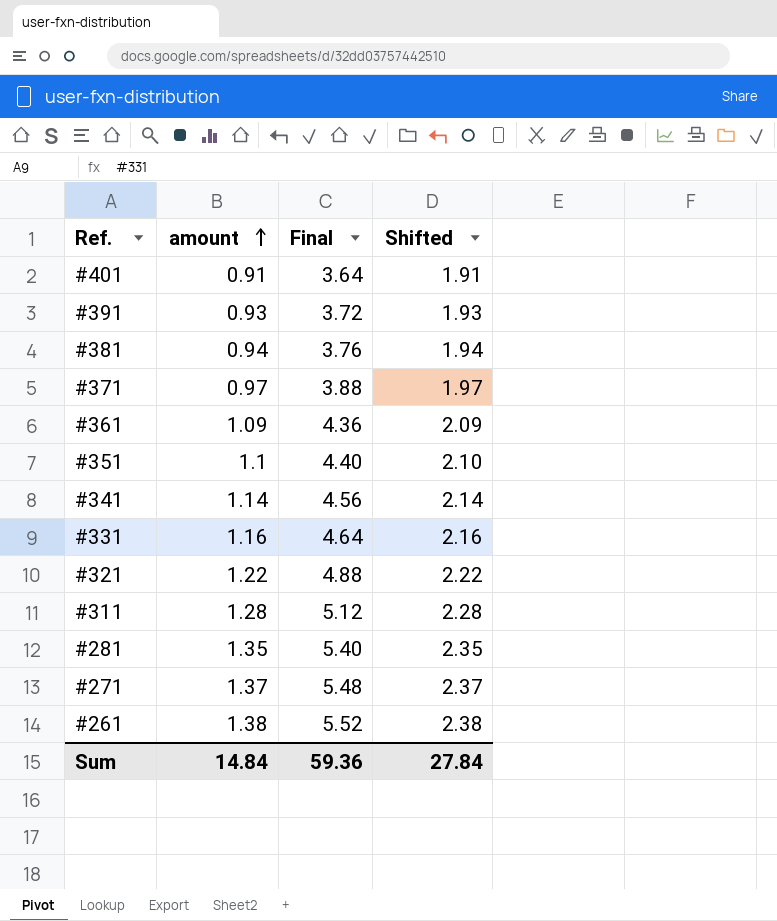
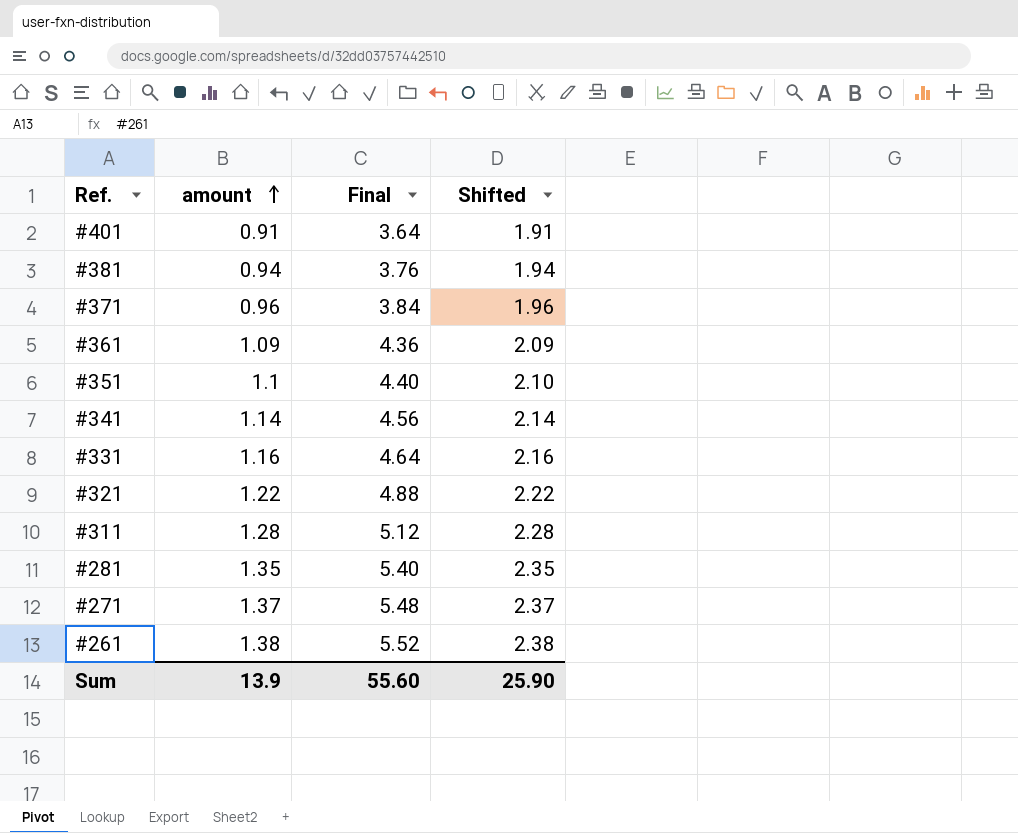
row #391: 0.93 | 3.72 | 1.93 -> none
#371 | amount: 0.97 -> 0.96
#371 | Final: 3.88 -> 3.84
#371 | Shifted: 1.97 -> 1.96
Sum | amount: 14.84 -> 13.9
Sum | Final: 59.36 -> 55.60
Sum | Shifted: 27.84 -> 25.90

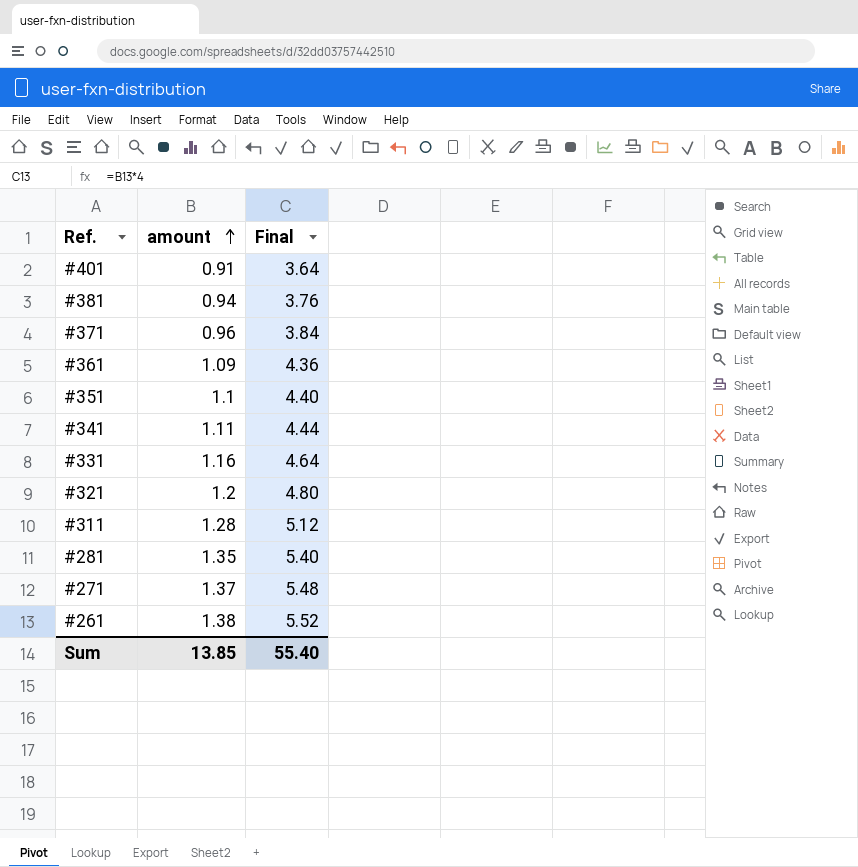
column Shifted | formula: [amount] + 1 -> none
#341 | amount: 1.14 -> 1.11
#341 | Final: 4.56 -> 4.44
#321 | amount: 1.22 -> 1.2
#321 | Final: 4.88 -> 4.80
Sum | amount: 13.9 -> 13.85
Sum | Final: 55.60 -> 55.40

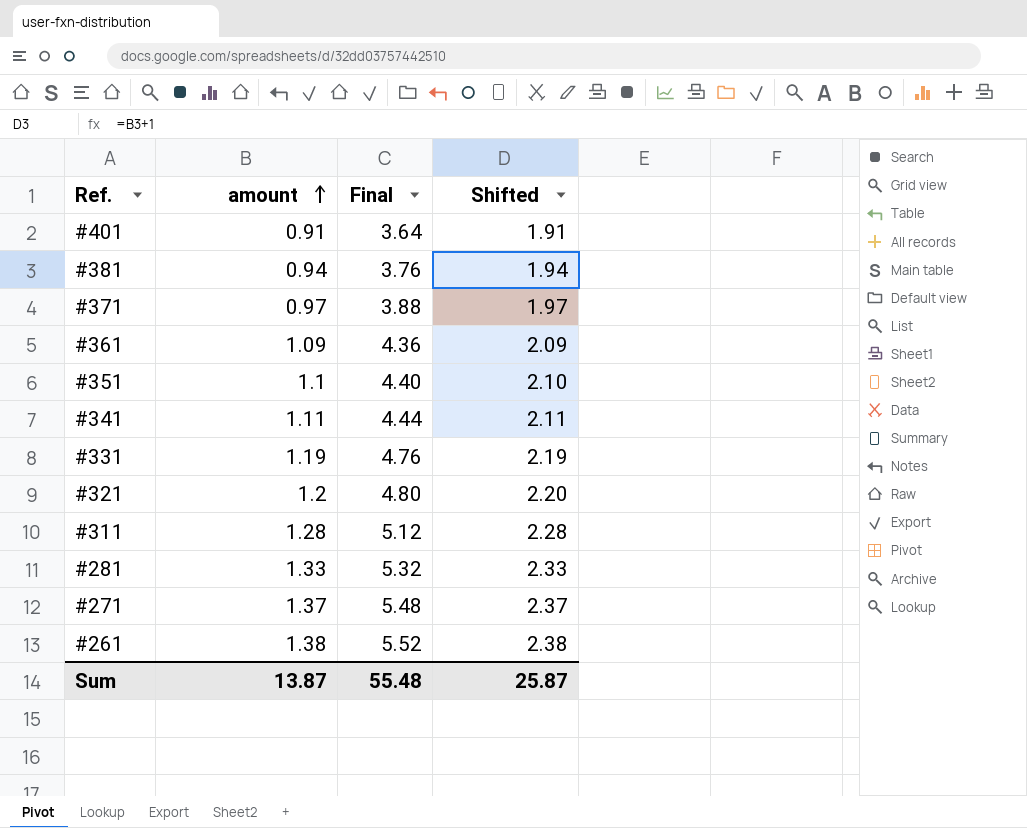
column Shifted | formula: none -> [amount] + 1
#371 | amount: 0.96 -> 0.97
#371 | Final: 3.84 -> 3.88
#331 | amount: 1.16 -> 1.19
#331 | Final: 4.64 -> 4.76
#281 | amount: 1.35 -> 1.33
#281 | Final: 5.40 -> 5.32
Sum | amount: 13.85 -> 13.87
Sum | Final: 55.40 -> 55.48

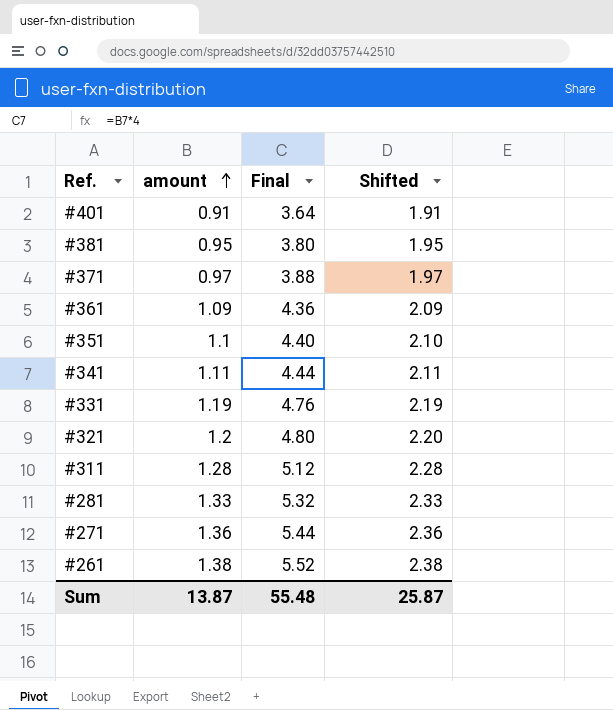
#381 | amount: 0.94 -> 0.95
#381 | Final: 3.76 -> 3.80
#381 | Shifted: 1.94 -> 1.95
#271 | amount: 1.37 -> 1.36
#271 | Final: 5.48 -> 5.44
#271 | Shifted: 2.37 -> 2.36

